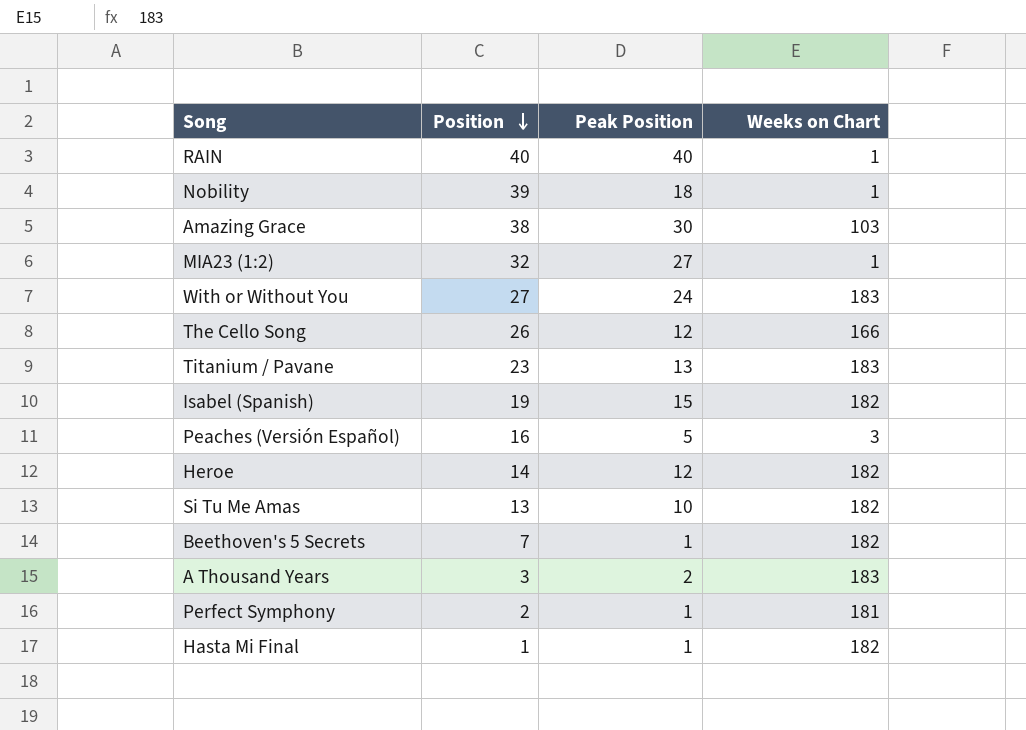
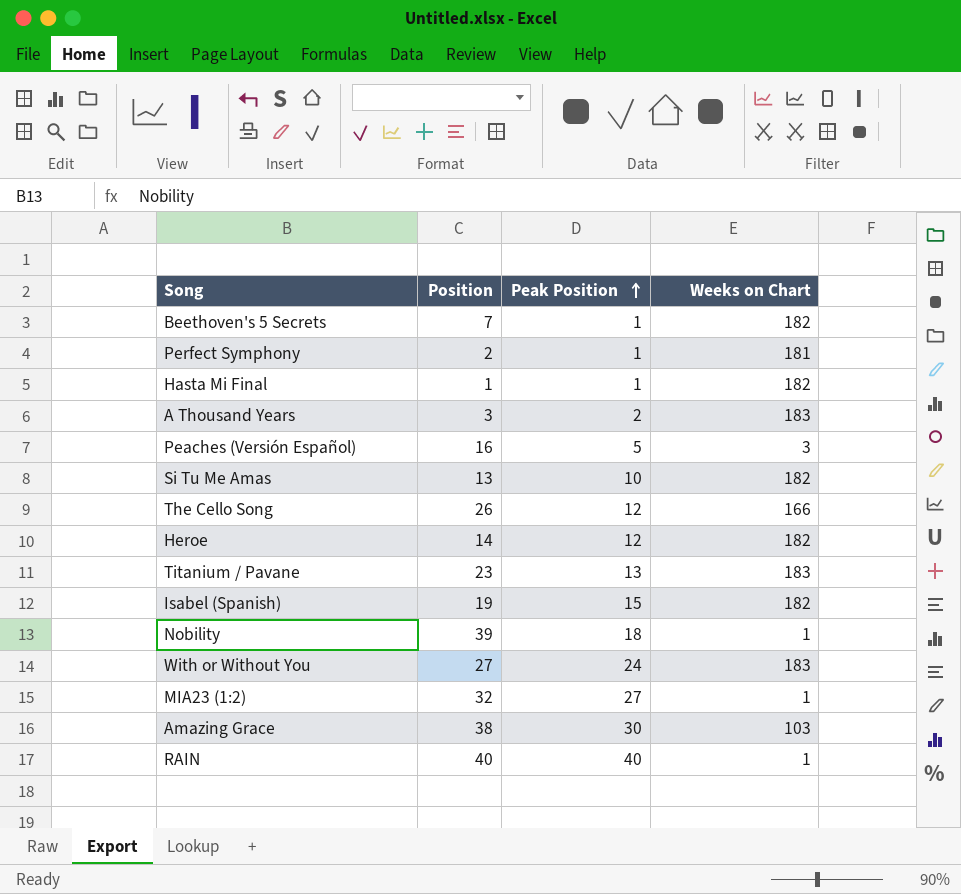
row order: Position descending -> Peak Position ascending

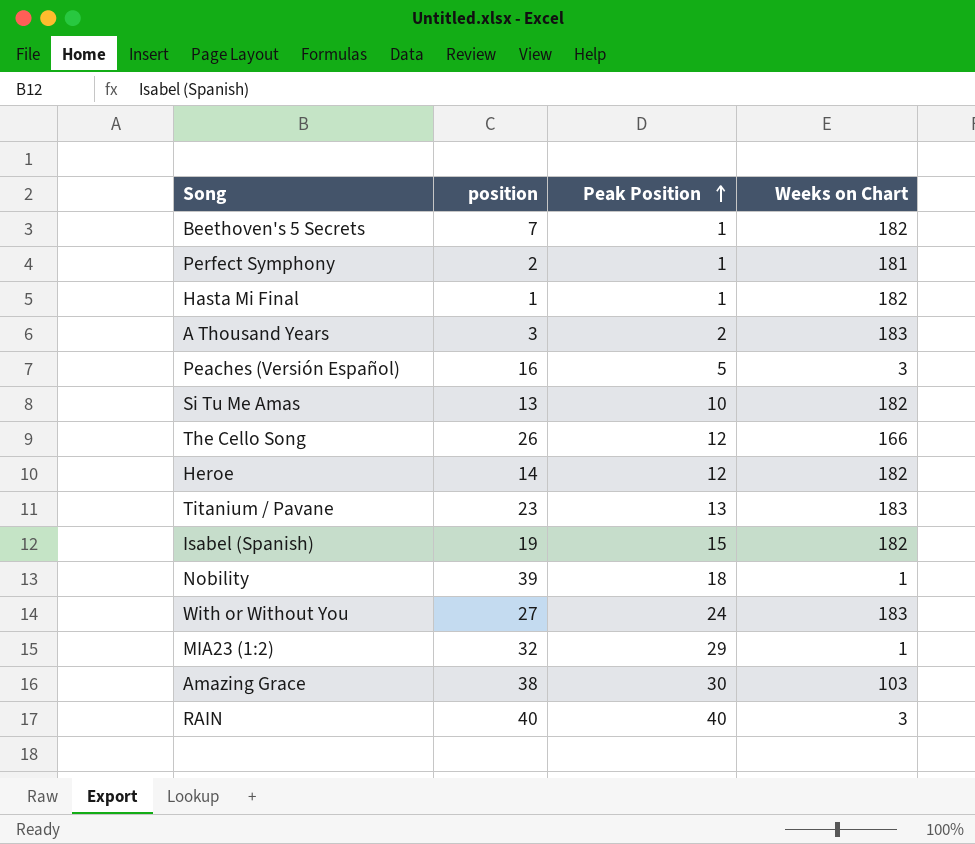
column name: Position -> position
MIA23 (1:2) | Peak Position: 27 -> 29
RAIN | Weeks on Chart: 1 -> 3

